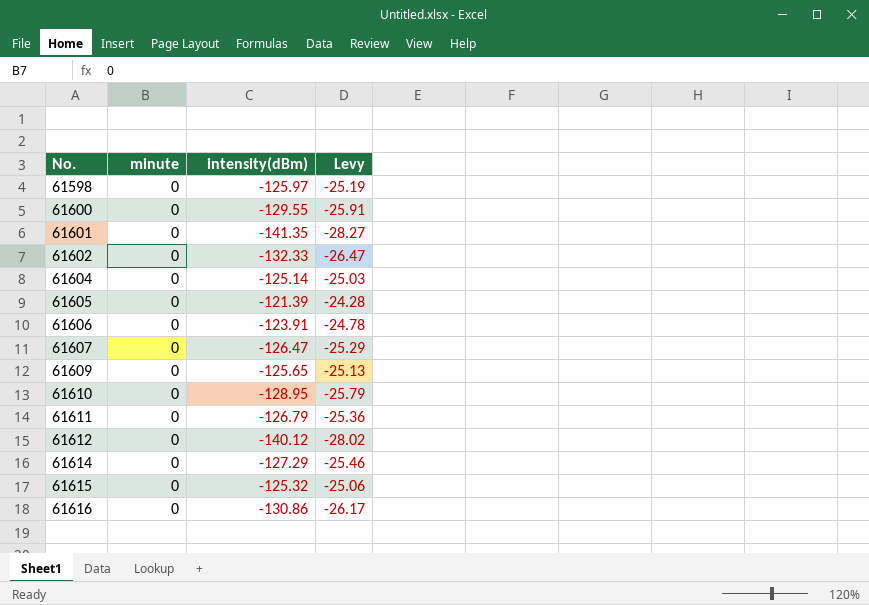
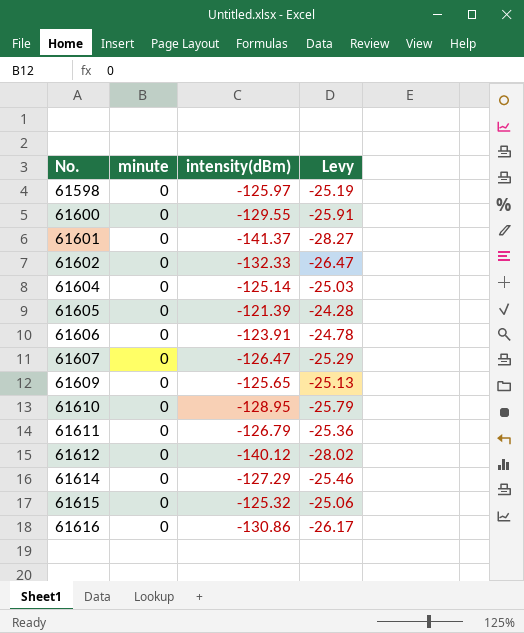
61601 | intensity(dBm): -141.35 -> -141.37

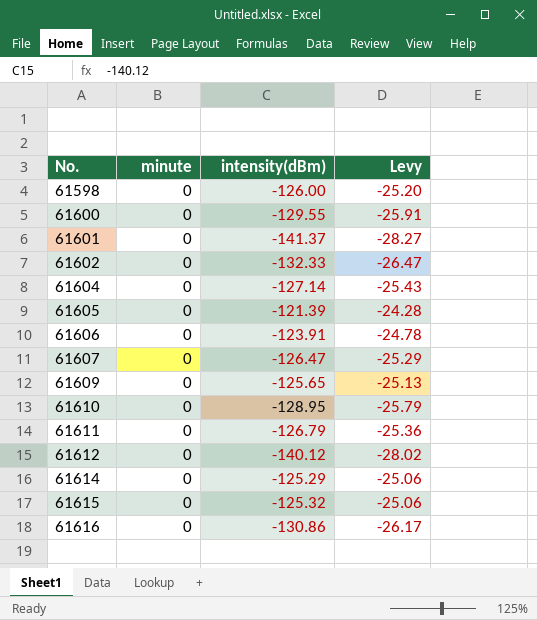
61598 | intensity(dBm): -125.97 -> -126.00
61598 | Levy: -25.19 -> -25.20
61604 | intensity(dBm): -125.14 -> -127.14
61604 | Levy: -25.03 -> -25.43
61614 | intensity(dBm): -127.29 -> -125.29
61614 | Levy: -25.46 -> -25.06

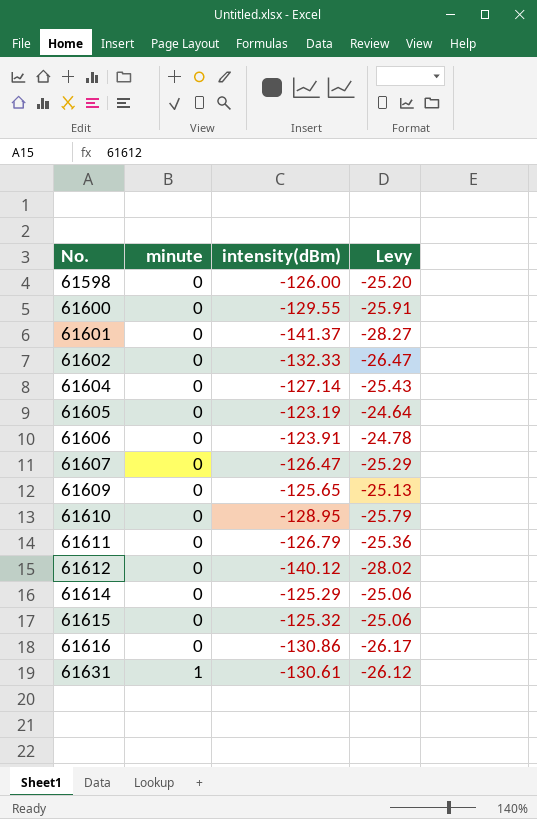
61605 | intensity(dBm): -121.39 -> -123.19
61605 | Levy: -24.28 -> -24.64
row 61631: none -> 1 | -130.61 | -26.12

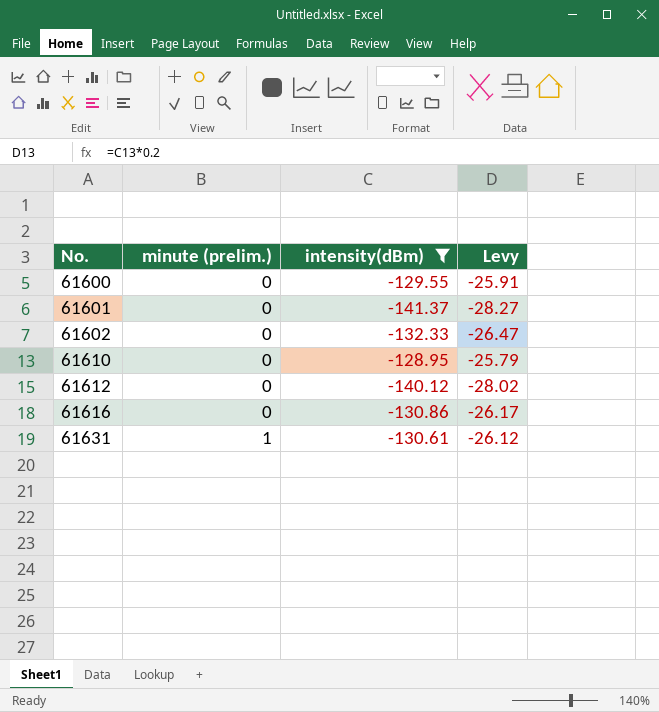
filter: none -> intensity(dBm) <= -128.95
column name: minute -> minute (prelim.)

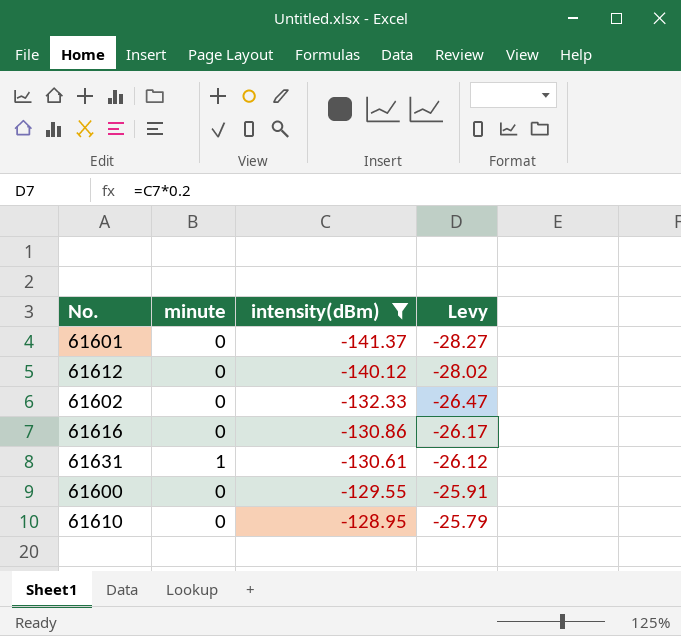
row order: No. ascending -> intensity(dBm) ascending
column name: minute (prelim.) -> minute

